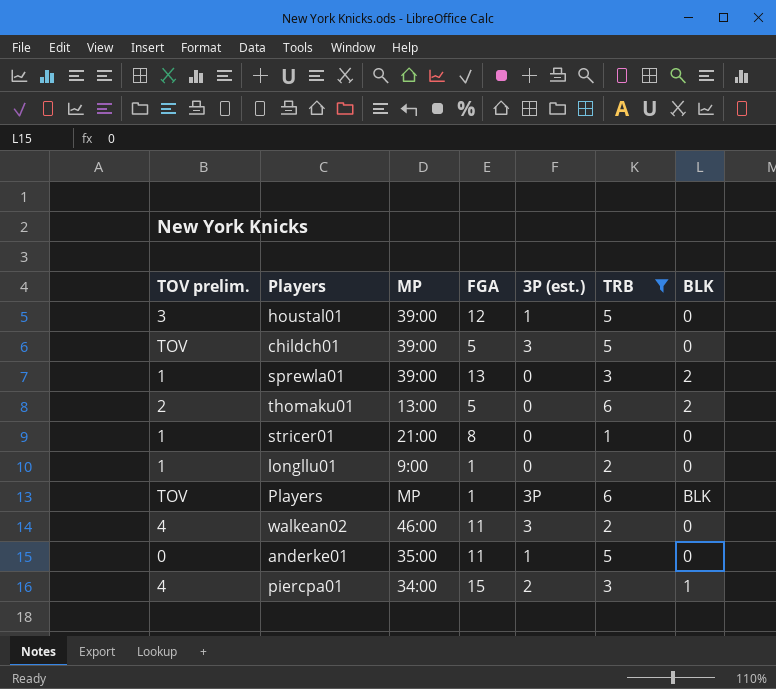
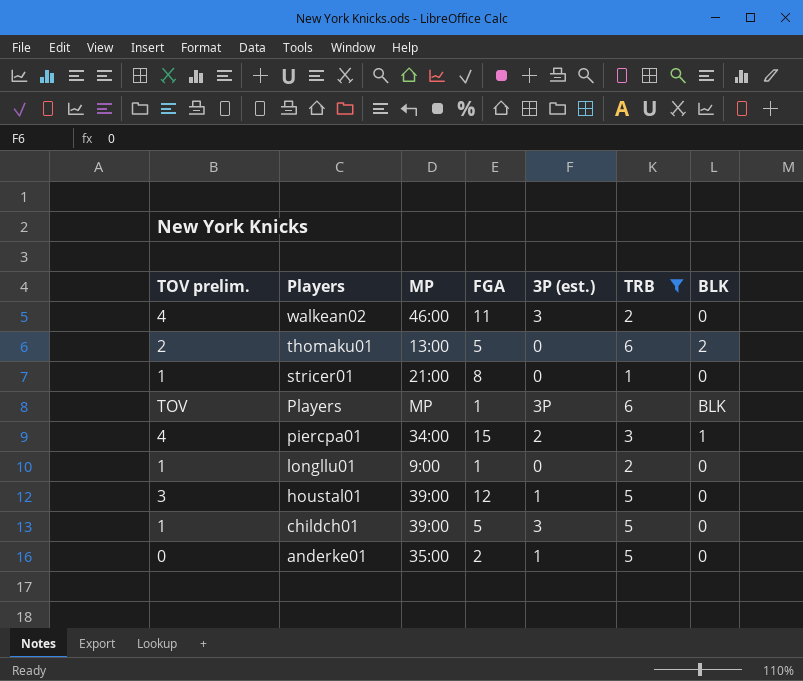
row order: none -> Players descending
row sprewla01: 1 | 39:00 | 13 | 0 | 3 | 2 -> none
childch01 | TOV prelim.: TOV -> 1
anderke01 | FGA: 11 -> 2

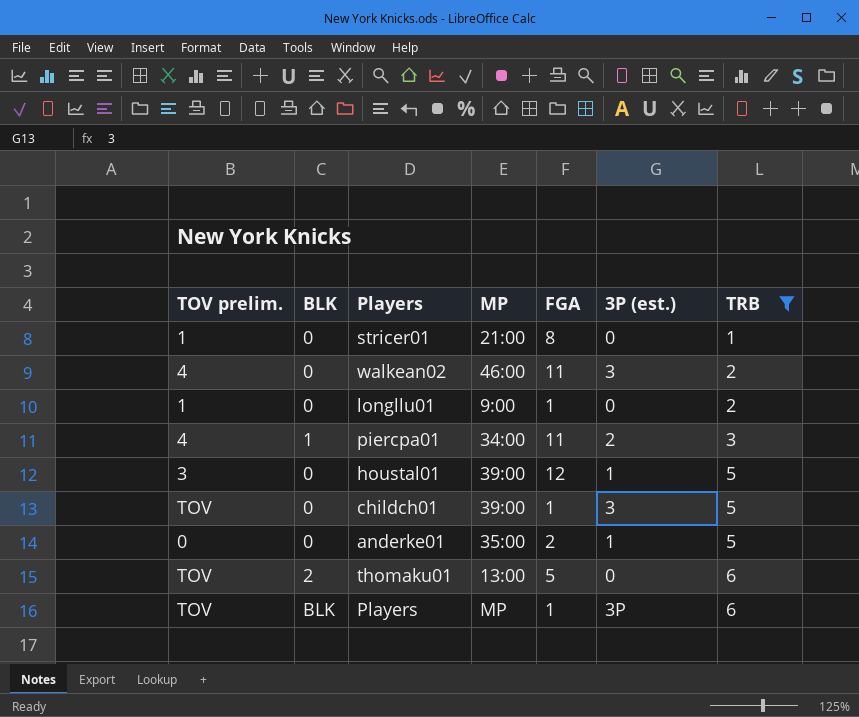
row order: Players descending -> TRB ascending
column BLK | position: 7 -> 2
piercpa01 | FGA: 15 -> 11
childch01 | TOV prelim.: 1 -> TOV
childch01 | FGA: 5 -> 1
thomaku01 | TOV prelim.: 2 -> TOV

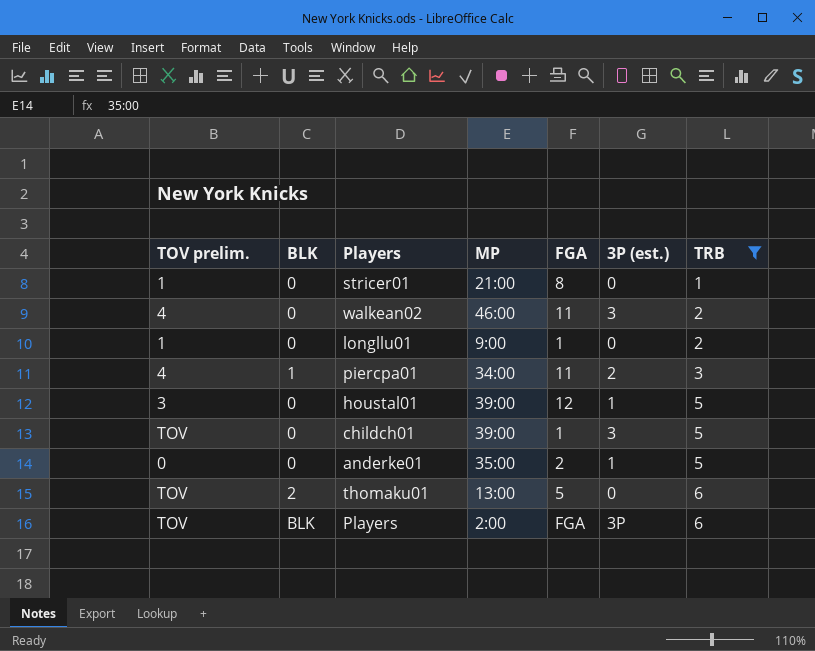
Players | MP: MP -> 2:00
Players | FGA: 1 -> FGA

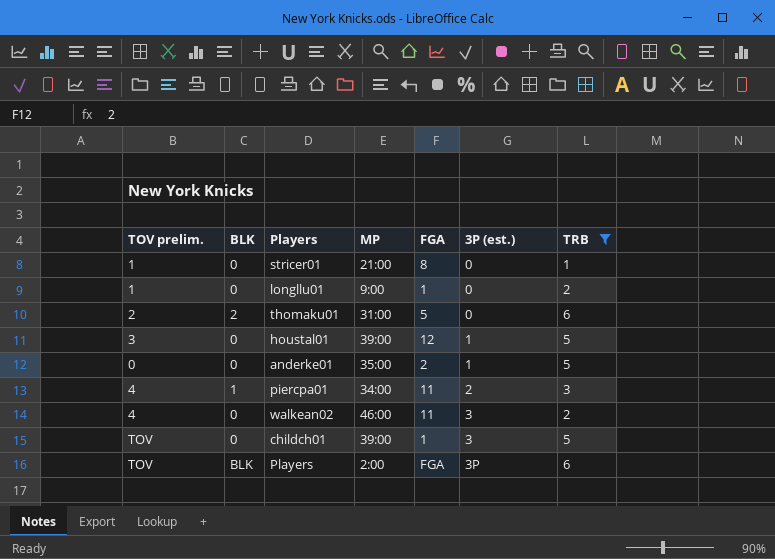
row order: TRB ascending -> 3P (est.) ascending
thomaku01 | TOV prelim.: TOV -> 2
thomaku01 | MP: 13:00 -> 31:00

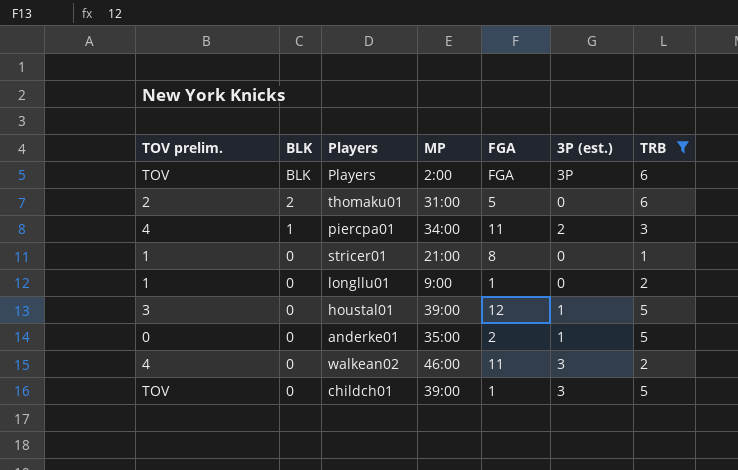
row order: 3P (est.) ascending -> BLK descending

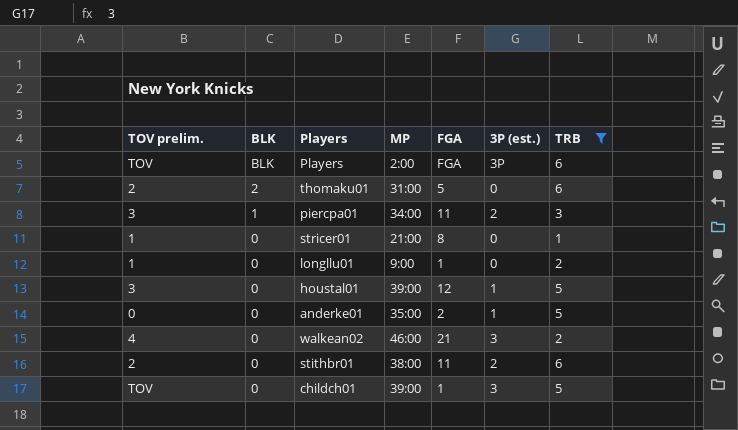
piercpa01 | TOV prelim.: 4 -> 3
walkean02 | FGA: 11 -> 21
row stithbr01: none -> 2 | 0 | 38:00 | 11 | 2 | 6

